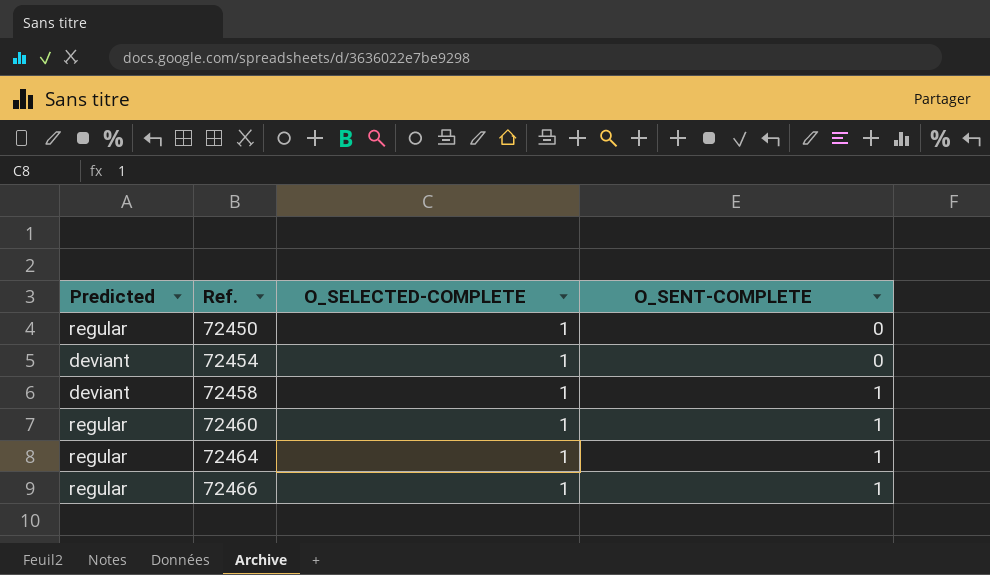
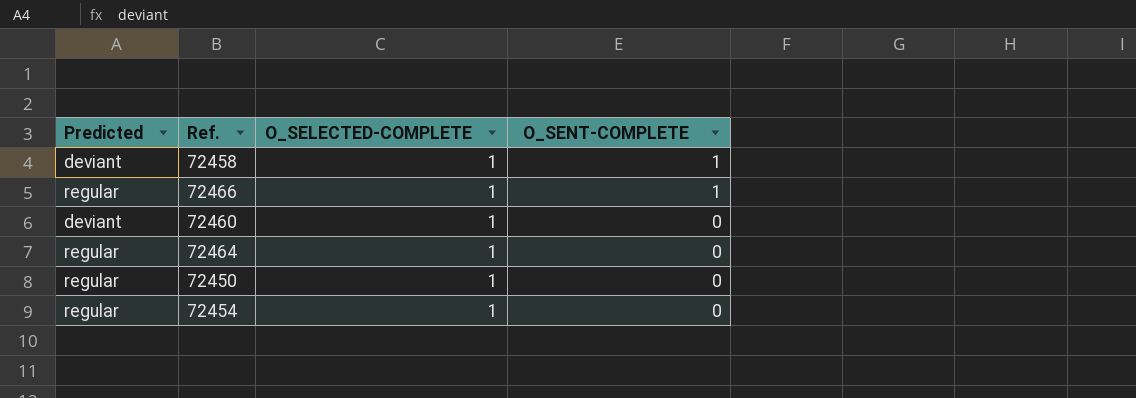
row order: Ref. ascending -> O_SENT-COMPLETE descending
72460 | Predicted: regular -> deviant
72460 | O_SENT-COMPLETE: 1 -> 0
72464 | O_SENT-COMPLETE: 1 -> 0
72454 | Predicted: deviant -> regular

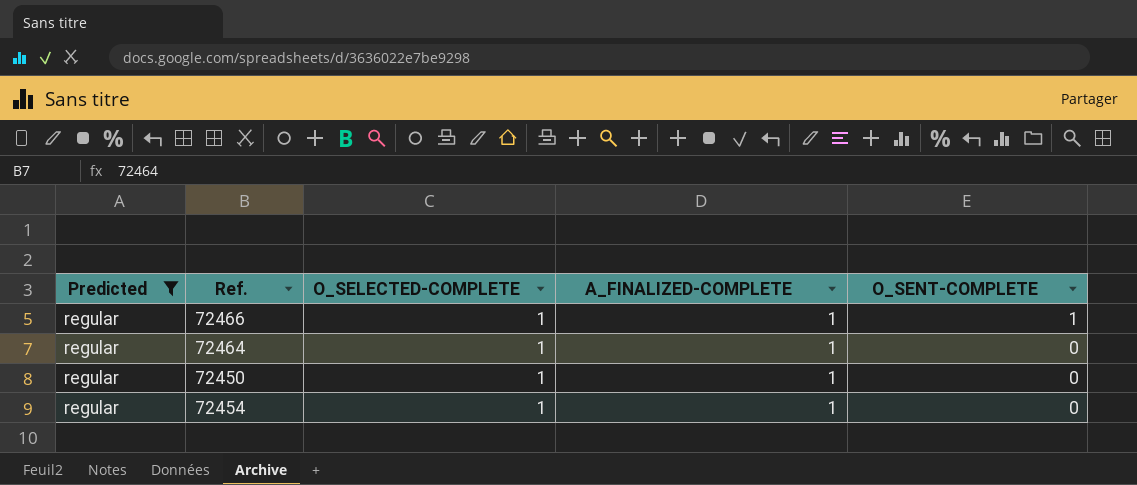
filter: none -> Predicted = regular
column A_FINALIZED-COMPLETE | position: none -> 4

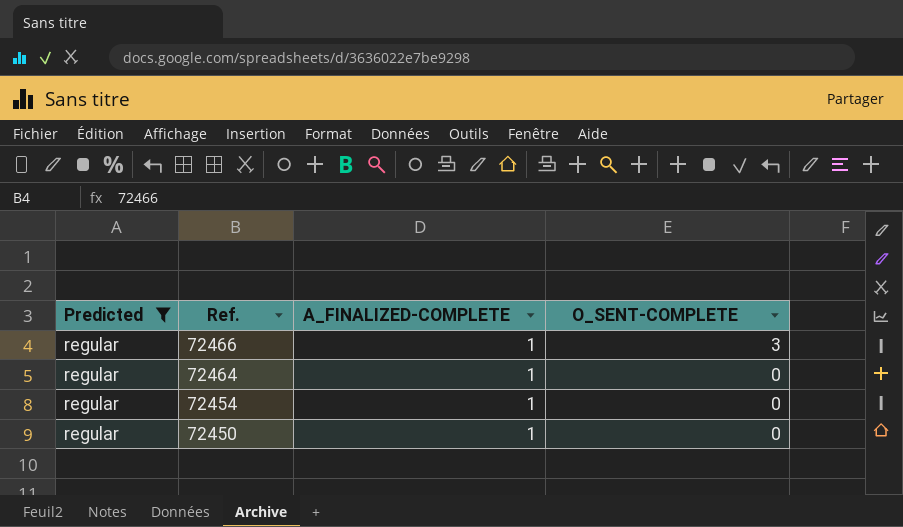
row order: O_SENT-COMPLETE descending -> Ref. descending
column O_SELECTED-COMPLETE | position: 3 -> none
72466 | O_SENT-COMPLETE: 1 -> 3

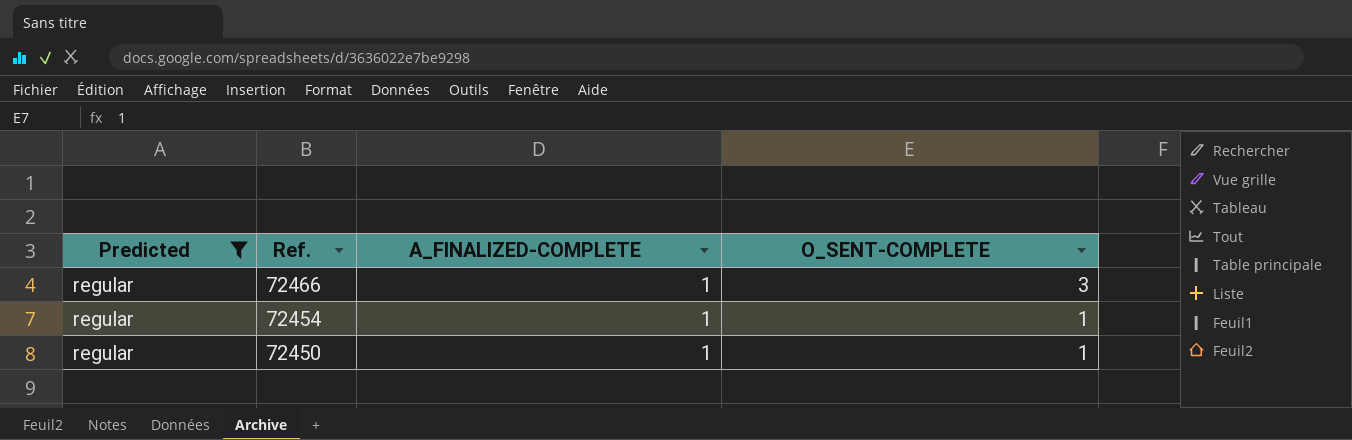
row 72464: regular | 1 | 0 -> none
72454 | O_SENT-COMPLETE: 0 -> 1
72450 | O_SENT-COMPLETE: 0 -> 1

